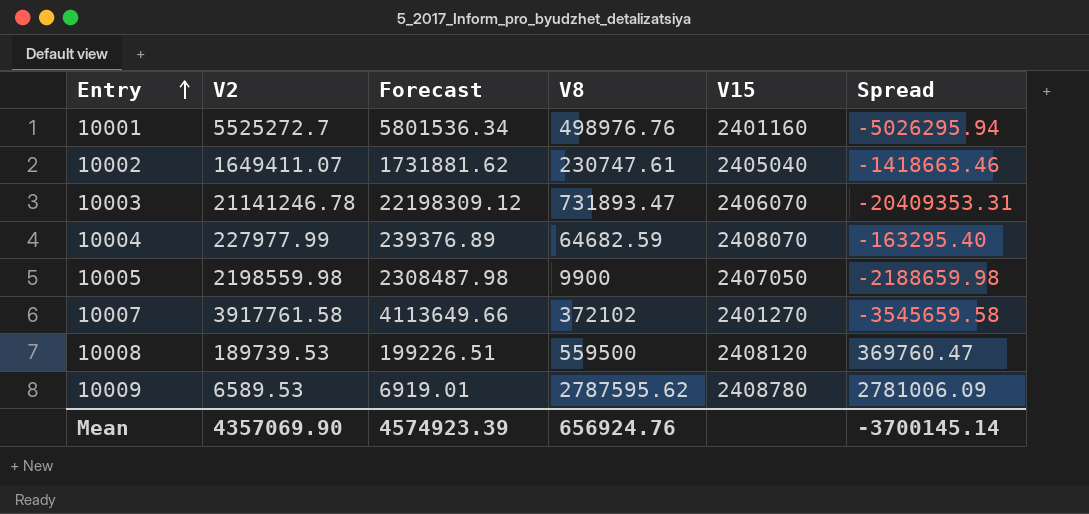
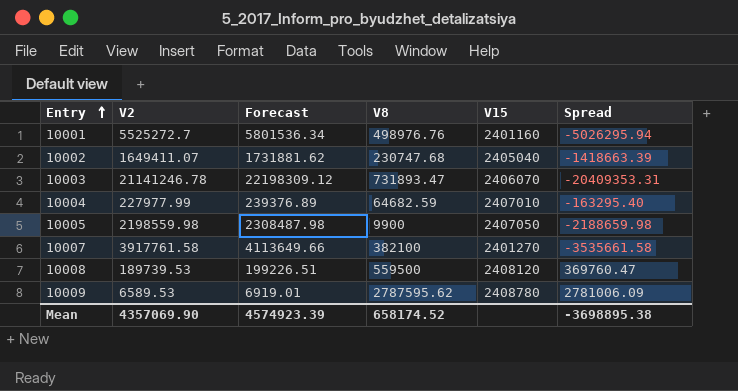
10002 | V8: 230747.61 -> 230747.68
10002 | Spread: -1418663.46 -> -1418663.39
10004 | V15: 2408070 -> 2407010
10007 | V8: 372102 -> 382100
10007 | Spread: -3545659.58 -> -3535661.58
Mean | V8: 656924.76 -> 658174.52
Mean | Spread: -3700145.14 -> -3698895.38

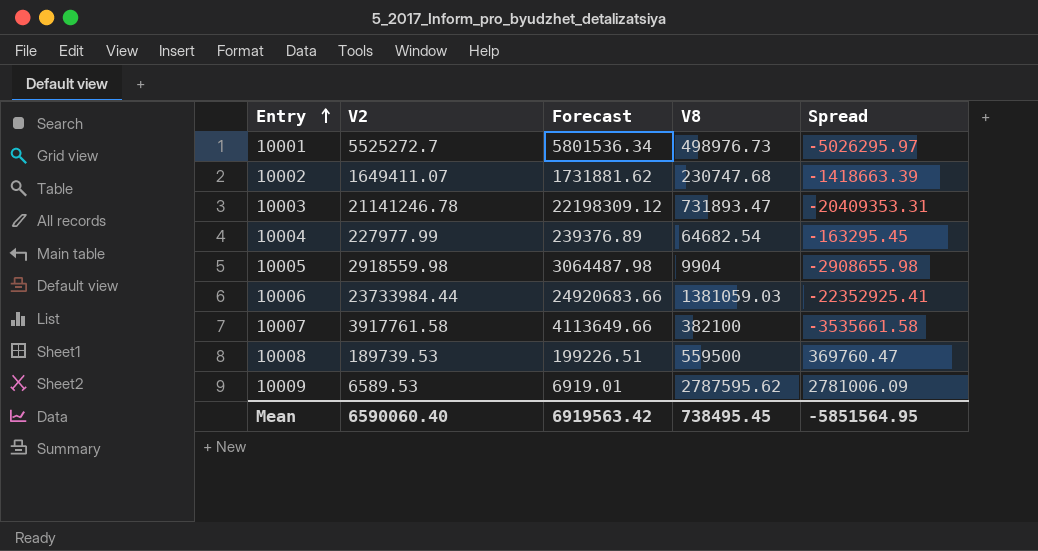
column V15 | position: 5 -> none
10001 | V8: 498976.76 -> 498976.73
10001 | Spread: -5026295.94 -> -5026295.97
10004 | V8: 64682.59 -> 64682.54
10004 | Spread: -163295.40 -> -163295.45
10005 | V2: 2198559.98 -> 2918559.98
10005 | Forecast: 2308487.98 -> 3064487.98
10005 | V8: 9900 -> 9904
10005 | Spread: -2188659.98 -> -2908655.98
row 10006: none -> 23733984.44 | 24920683.66 | 1381059.03 | -22352925.41
Mean | V2: 4357069.90 -> 6590060.40
Mean | Forecast: 4574923.39 -> 6919563.42
Mean | V8: 658174.52 -> 738495.45
Mean | Spread: -3698895.38 -> -5851564.95

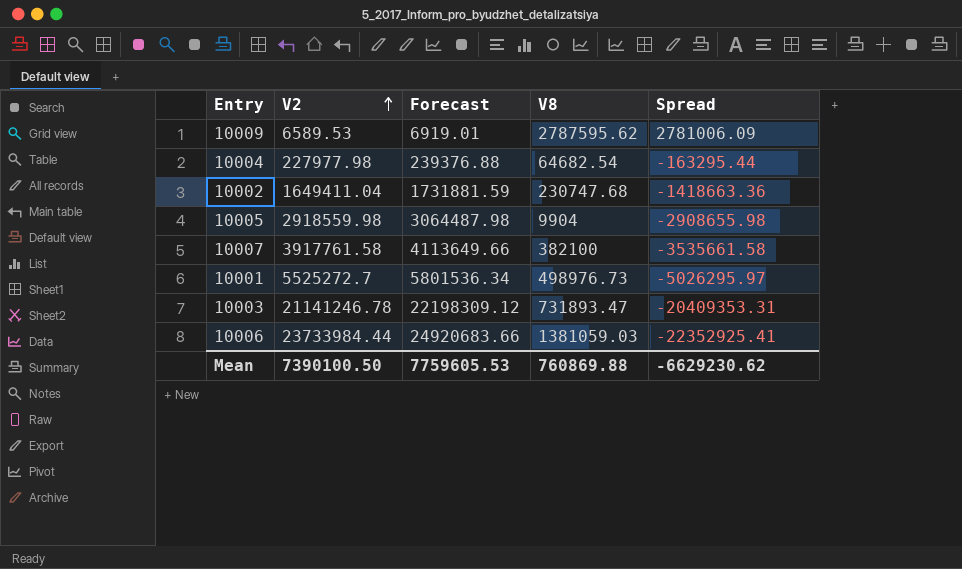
row order: Entry ascending -> V2 ascending
row 10008: 189739.53 | 199226.51 | 559500 | 369760.47 -> none
10004 | V2: 227977.99 -> 227977.98
10004 | Forecast: 239376.89 -> 239376.88
10004 | Spread: -163295.45 -> -163295.44
10002 | V2: 1649411.07 -> 1649411.04
10002 | Forecast: 1731881.62 -> 1731881.59
10002 | Spread: -1418663.39 -> -1418663.36
Mean | V2: 6590060.40 -> 7390100.50
Mean | Forecast: 6919563.42 -> 7759605.53
Mean | V8: 738495.45 -> 760869.88
Mean | Spread: -5851564.95 -> -6629230.62

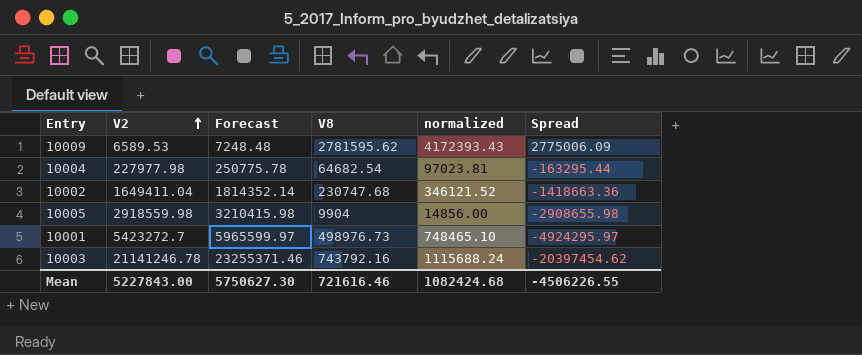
column Forecast | formula: [V2] * 1.05 -> [V2] * 1.1
column normalized | formula: none -> [V8] * 1.5
row 10007: 3917761.58 | 4113649.66 | 382100 | -3535661.58 -> none
row 10006: 23733984.44 | 24920683.66 | 1381059.03 | -22352925.41 -> none
10009 | V8: 2787595.62 -> 2781595.62
10009 | Spread: 2781006.09 -> 2775006.09
10001 | V2: 5525272.7 -> 5423272.7
10001 | Spread: -5026295.97 -> -4924295.97
10003 | V8: 731893.47 -> 743792.16
10003 | Spread: -20409353.31 -> -20397454.62
Mean | V2: 7390100.50 -> 5227843.00
Mean | Forecast: 7759605.53 -> 5750627.30
Mean | V8: 760869.88 -> 721616.46
Mean | Spread: -6629230.62 -> -4506226.55

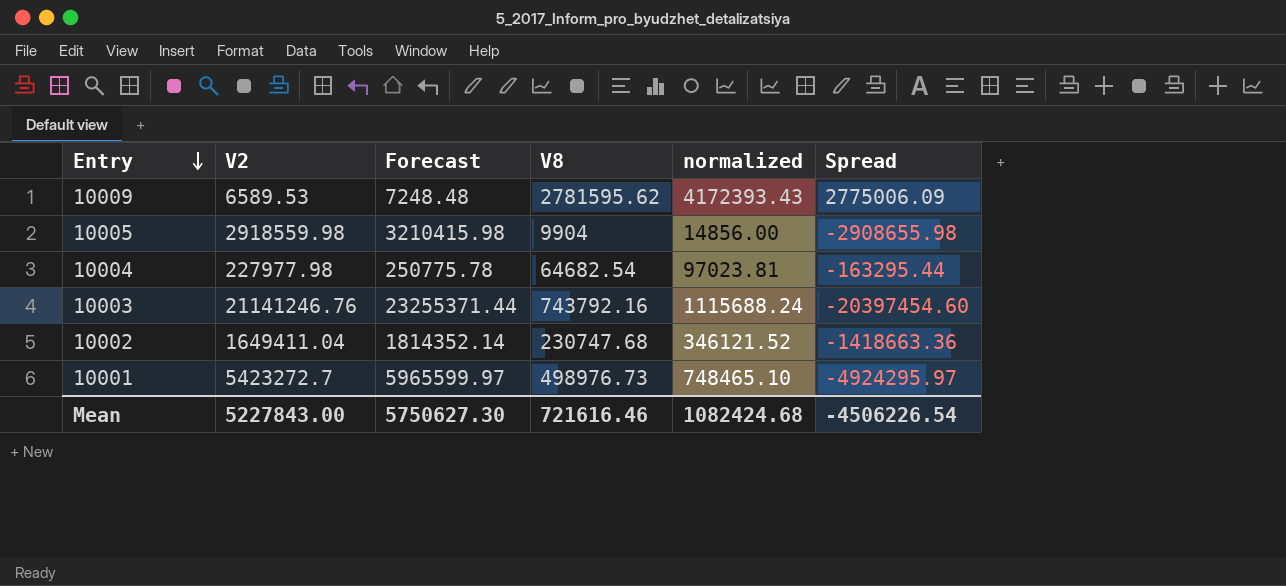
row order: V2 ascending -> Entry descending
10003 | V2: 21141246.78 -> 21141246.76
10003 | Forecast: 23255371.46 -> 23255371.44
10003 | Spread: -20397454.62 -> -20397454.60
Mean | Spread: -4506226.55 -> -4506226.54

